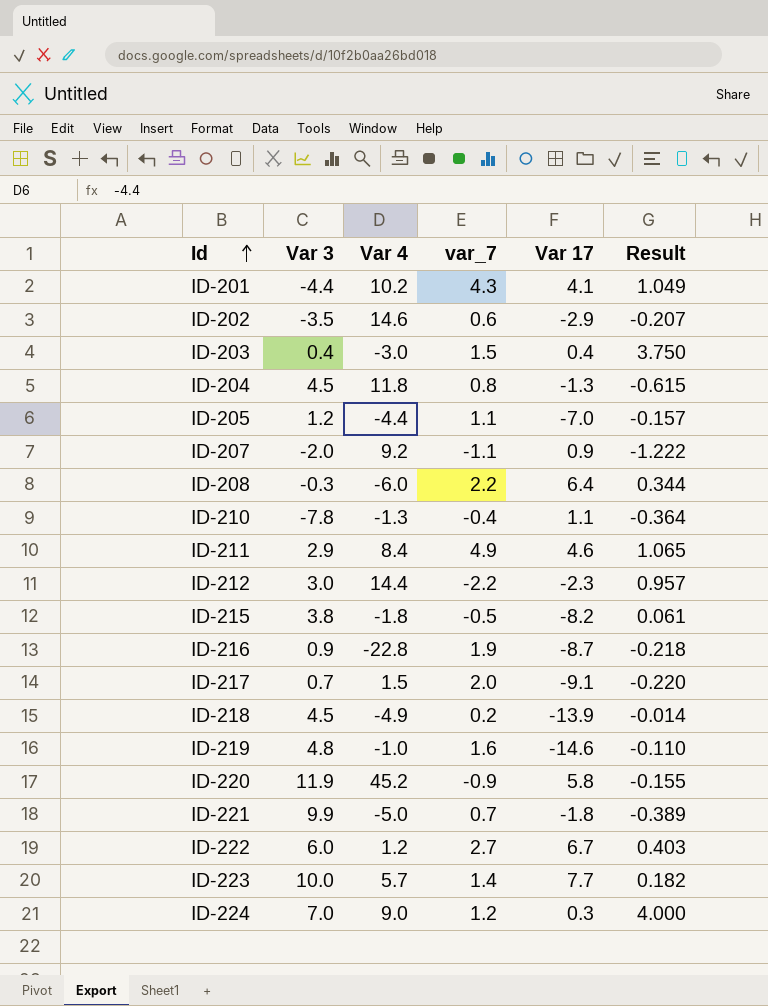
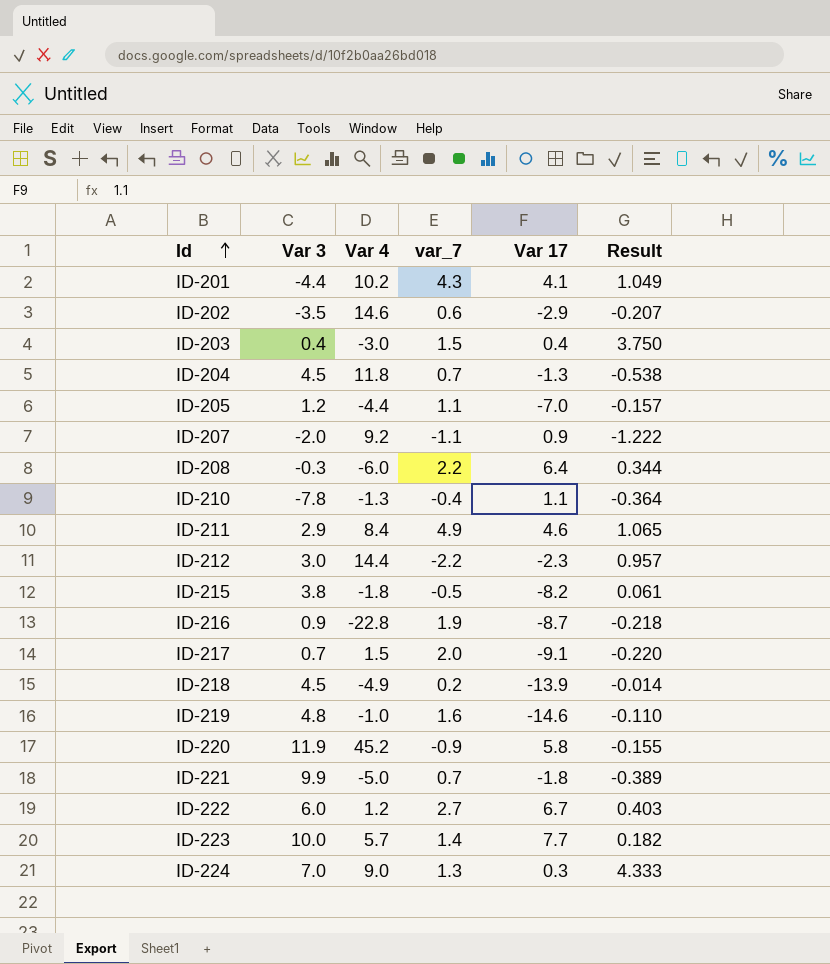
ID-204 | var_7: 0.8 -> 0.7
ID-204 | Result: -0.615 -> -0.538
ID-224 | var_7: 1.2 -> 1.3
ID-224 | Result: 4.000 -> 4.333

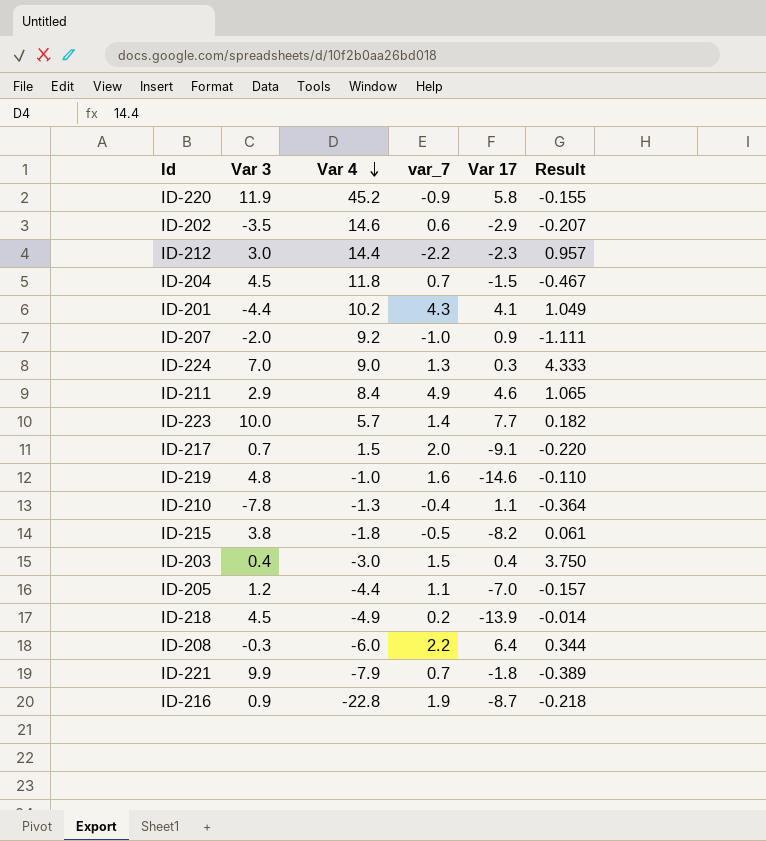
row order: Id ascending -> Var 4 descending
row ID-222: 6.0 | 1.2 | 2.7 | 6.7 | 0.403 -> none
ID-204 | Var 17: -1.3 -> -1.5
ID-204 | Result: -0.538 -> -0.467
ID-207 | var_7: -1.1 -> -1.0
ID-207 | Result: -1.222 -> -1.111
ID-221 | Var 4: -5.0 -> -7.9

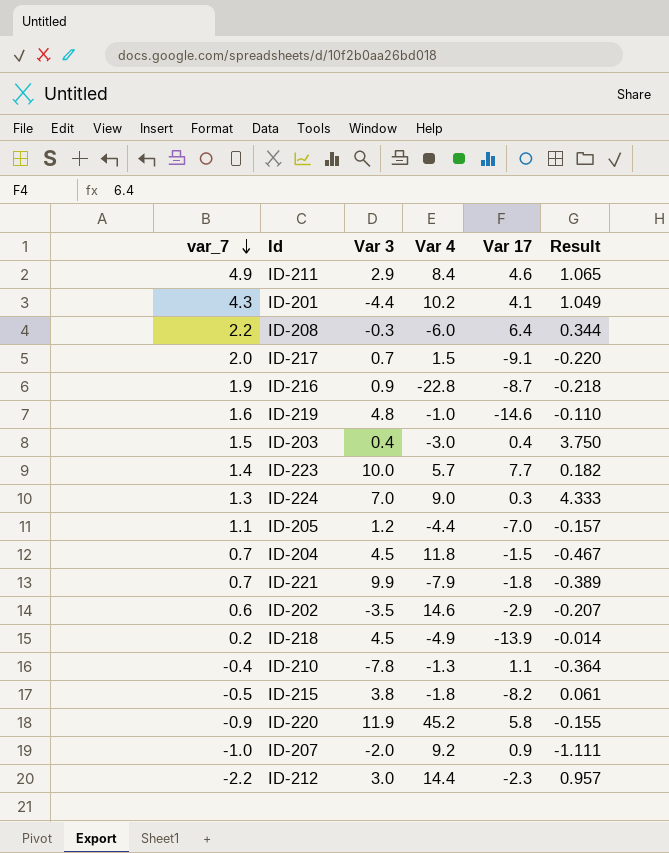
row order: Var 4 descending -> var_7 descending
column var_7 | position: 4 -> 1

